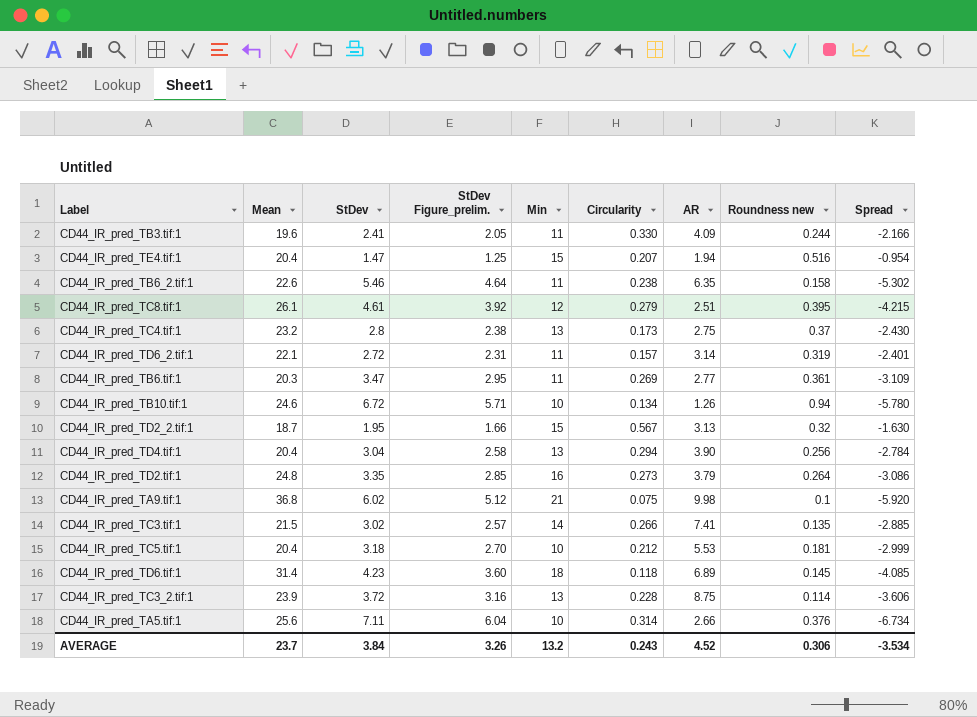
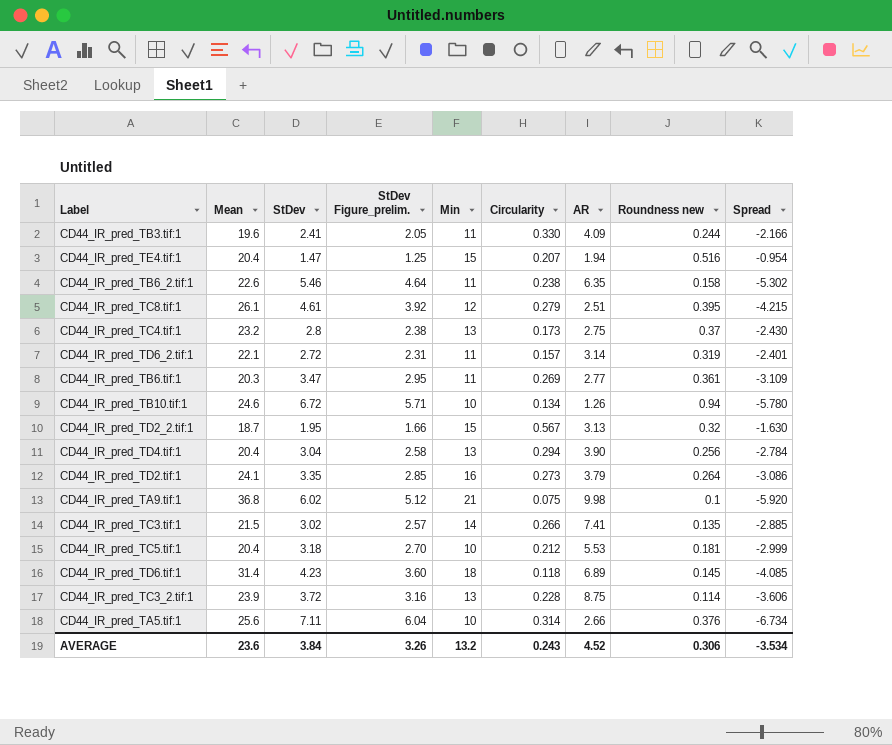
CD44_IR_pred_TD2.tif:1 | Mean: 24.8 -> 24.1
AVERAGE | Mean: 23.7 -> 23.6

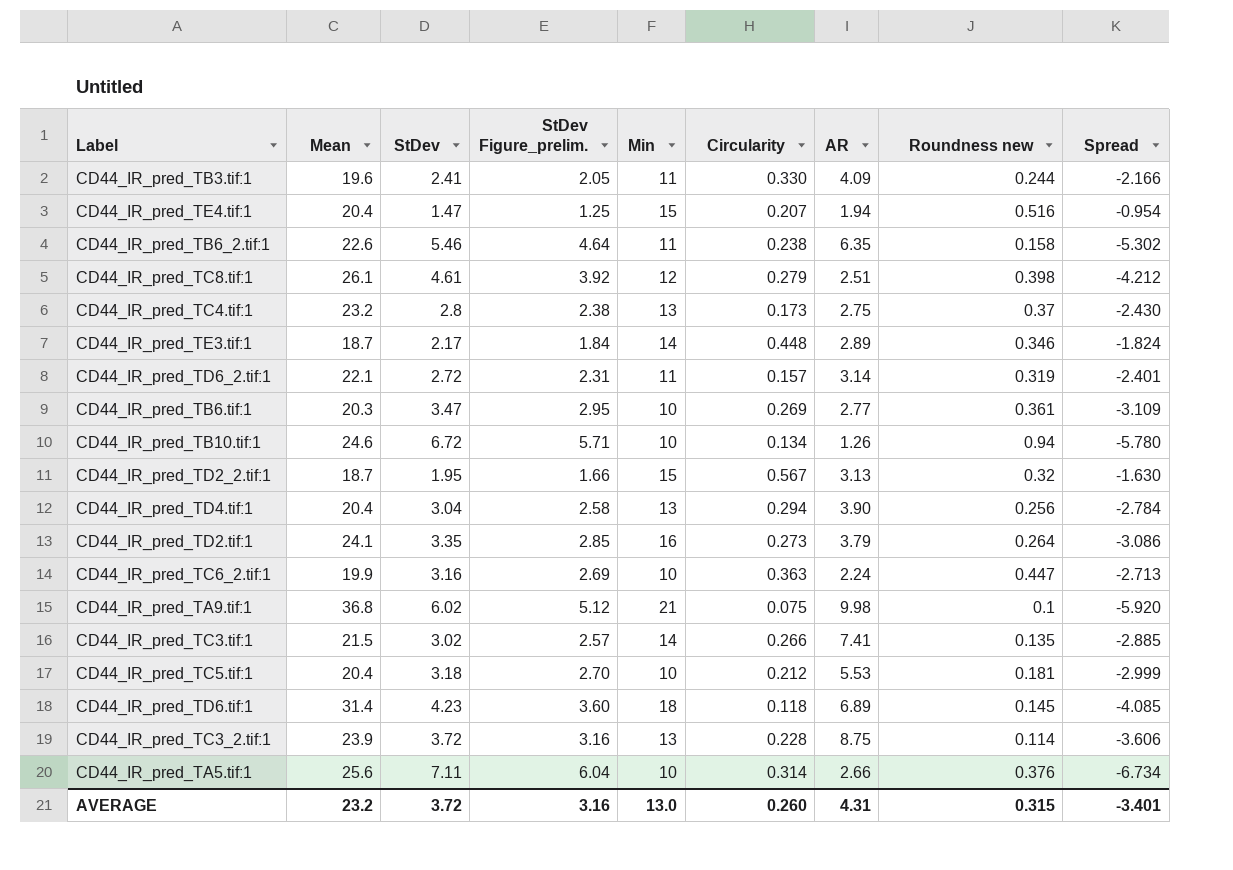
CD44_IR_pred_TC8.tif:1 | Roundness new: 0.395 -> 0.398
CD44_IR_pred_TC8.tif:1 | Spread: -4.215 -> -4.212
row CD44_IR_pred_TE3.tif:1: none -> 18.7 | 2.17 | 1.84 | 14 | 0.448 | 2.89 | 0.346 | -1.824
CD44_IR_pred_TB6.tif:1 | Min: 11 -> 10
row CD44_IR_pred_TC6_2.tif:1: none -> 19.9 | 3.16 | 2.69 | 10 | 0.363 | 2.24 | 0.447 | -2.713
AVERAGE | Mean: 23.6 -> 23.2
AVERAGE | StDev: 3.84 -> 3.72
AVERAGE | StDev Figure_prelim.: 3.26 -> 3.16
AVERAGE | Min: 13.2 -> 13.0
AVERAGE | Circularity: 0.243 -> 0.260
AVERAGE | AR: 4.52 -> 4.31
AVERAGE | Roundness new: 0.306 -> 0.315
AVERAGE | Spread: -3.534 -> -3.401

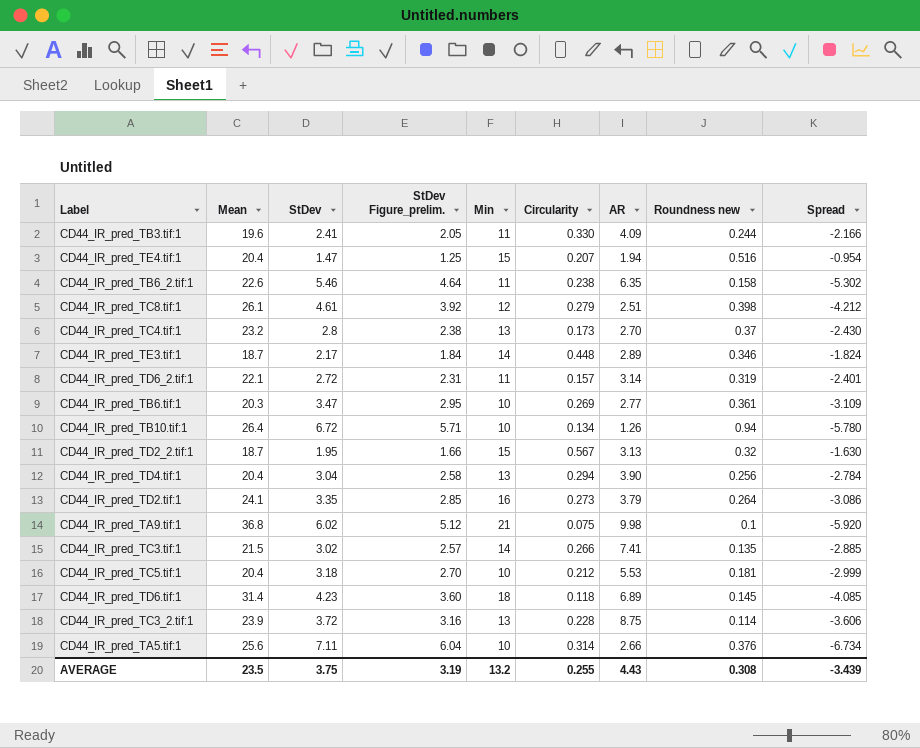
row CD44_IR_pred_TC6_2.tif:1: 19.9 | 3.16 | 2.69 | 10 | 0.363 | 2.24 | 0.447 | -2.713 -> none
CD44_IR_pred_TC4.tif:1 | AR: 2.75 -> 2.70
CD44_IR_pred_TB10.tif:1 | Mean: 24.6 -> 26.4
AVERAGE | Mean: 23.2 -> 23.5
AVERAGE | StDev: 3.72 -> 3.75
AVERAGE | StDev Figure_prelim.: 3.16 -> 3.19
AVERAGE | Min: 13.0 -> 13.2
AVERAGE | Circularity: 0.260 -> 0.255
AVERAGE | AR: 4.31 -> 4.43
AVERAGE | Roundness new: 0.315 -> 0.308
AVERAGE | Spread: -3.401 -> -3.439

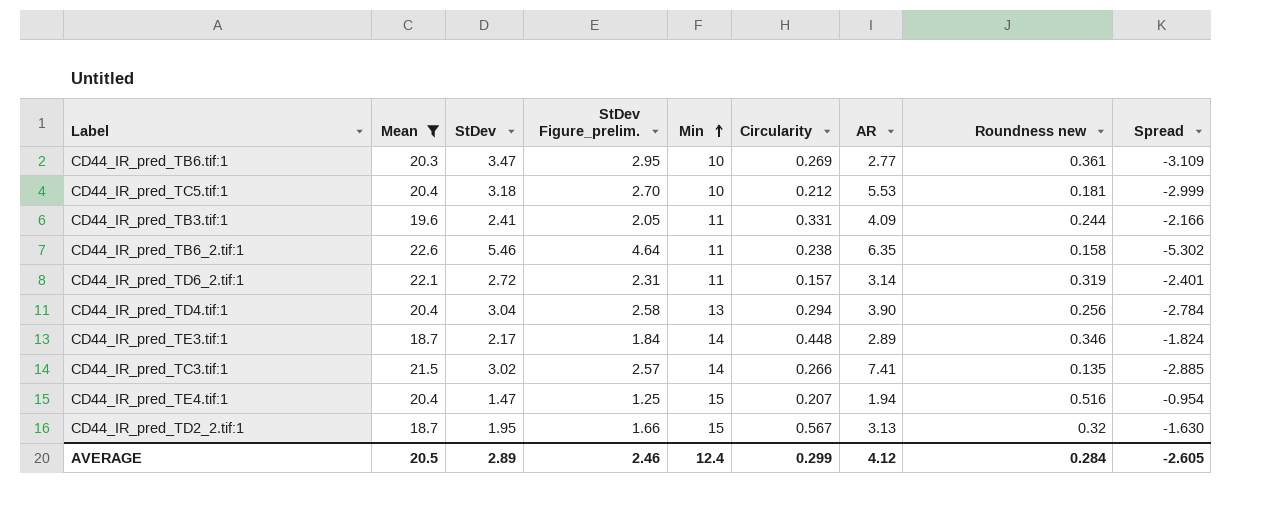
filter: none -> Mean <= 22.6
row order: none -> Min ascending
CD44_IR_pred_TB3.tif:1 | Circularity: 0.330 -> 0.331
AVERAGE | Mean: 23.5 -> 20.5
AVERAGE | StDev: 3.75 -> 2.89
AVERAGE | StDev Figure_prelim.: 3.19 -> 2.46
AVERAGE | Min: 13.2 -> 12.4
AVERAGE | Circularity: 0.255 -> 0.299
AVERAGE | AR: 4.43 -> 4.12
AVERAGE | Roundness new: 0.308 -> 0.284
AVERAGE | Spread: -3.439 -> -2.605

